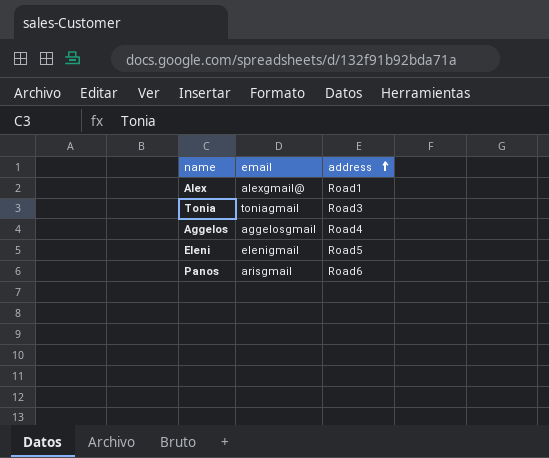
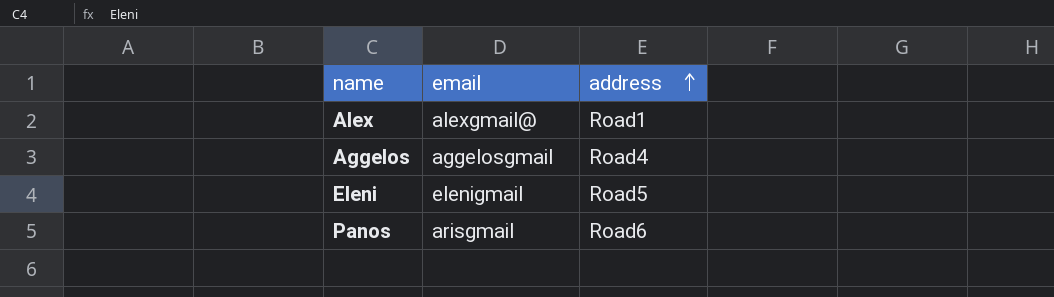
row Tonia: toniagmail | Road3 -> none

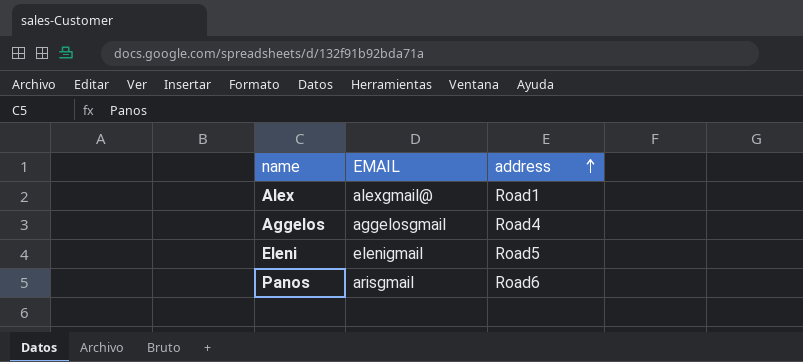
column name: email -> EMAIL

